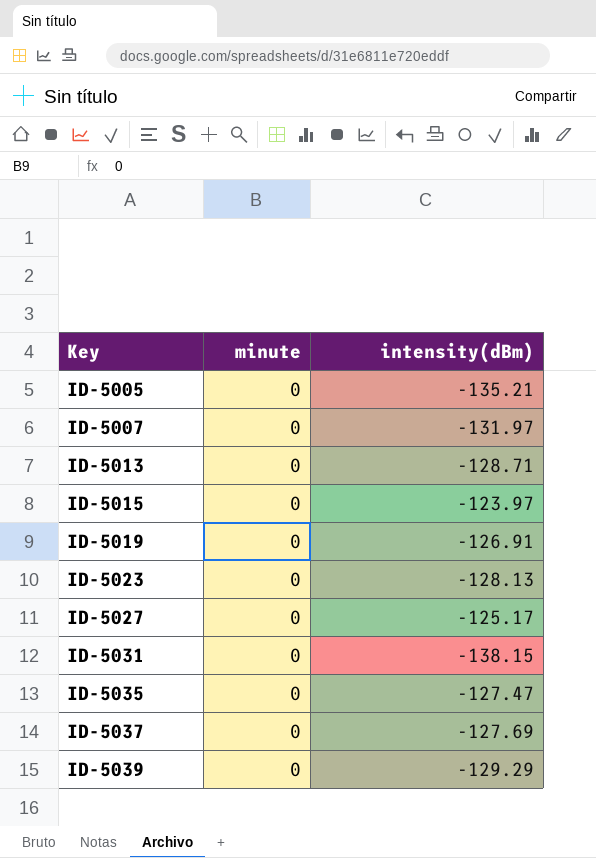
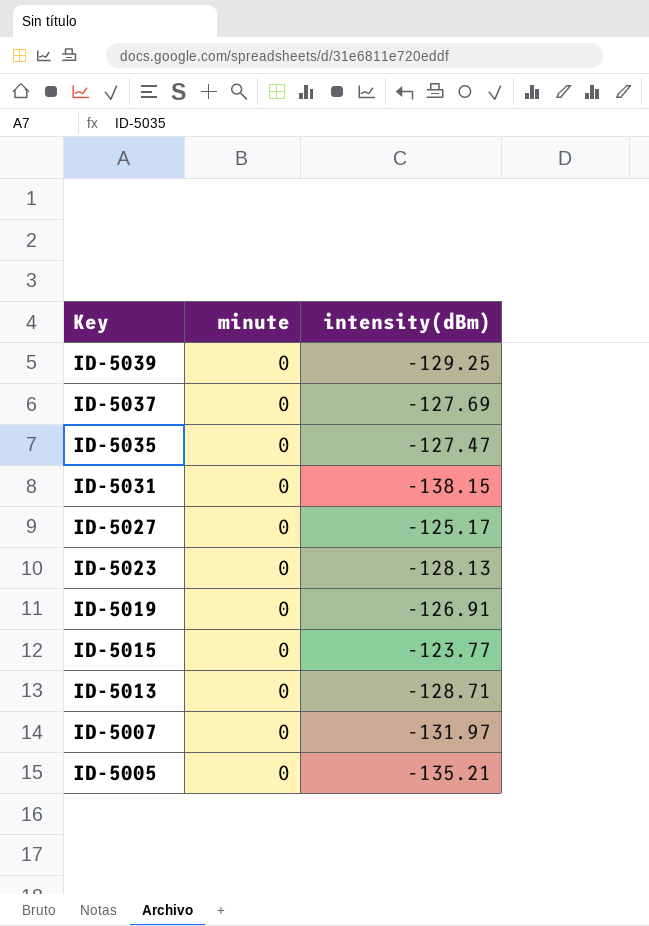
row order: Key ascending -> Key descending
ID-5039 | intensity(dBm): -129.29 -> -129.25
ID-5015 | intensity(dBm): -123.97 -> -123.77

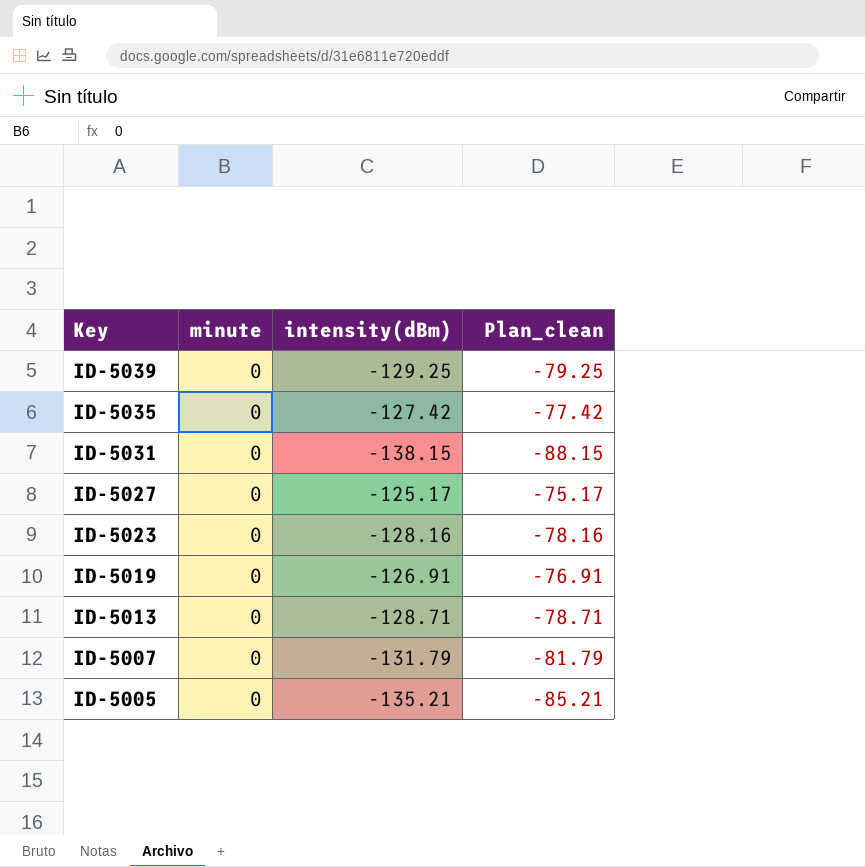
column Plan_clean | formula: none -> [intensity(dBm)] + 50
row ID-5037: 0 | -127.69 -> none
row ID-5015: 0 | -123.77 -> none
ID-5035 | intensity(dBm): -127.47 -> -127.42
ID-5023 | intensity(dBm): -128.13 -> -128.16
ID-5007 | intensity(dBm): -131.97 -> -131.79

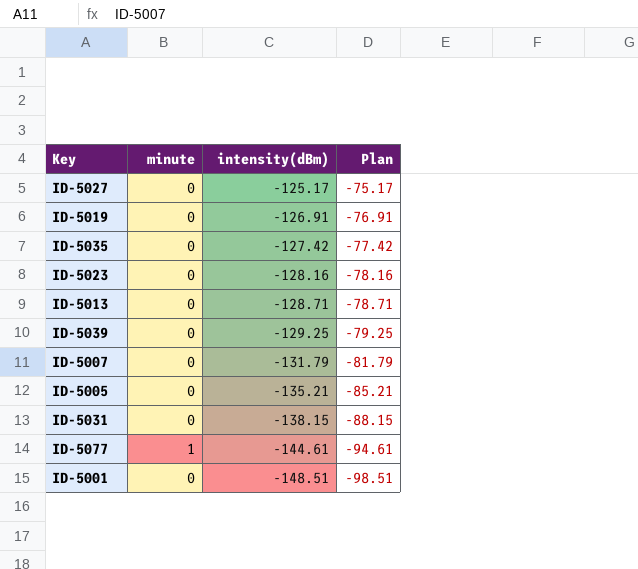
row order: Key descending -> intensity(dBm) descending
column name: Plan_clean -> Plan
row ID-5077: none -> 1 | -144.61 | -94.61
row ID-5001: none -> 0 | -148.51 | -98.51

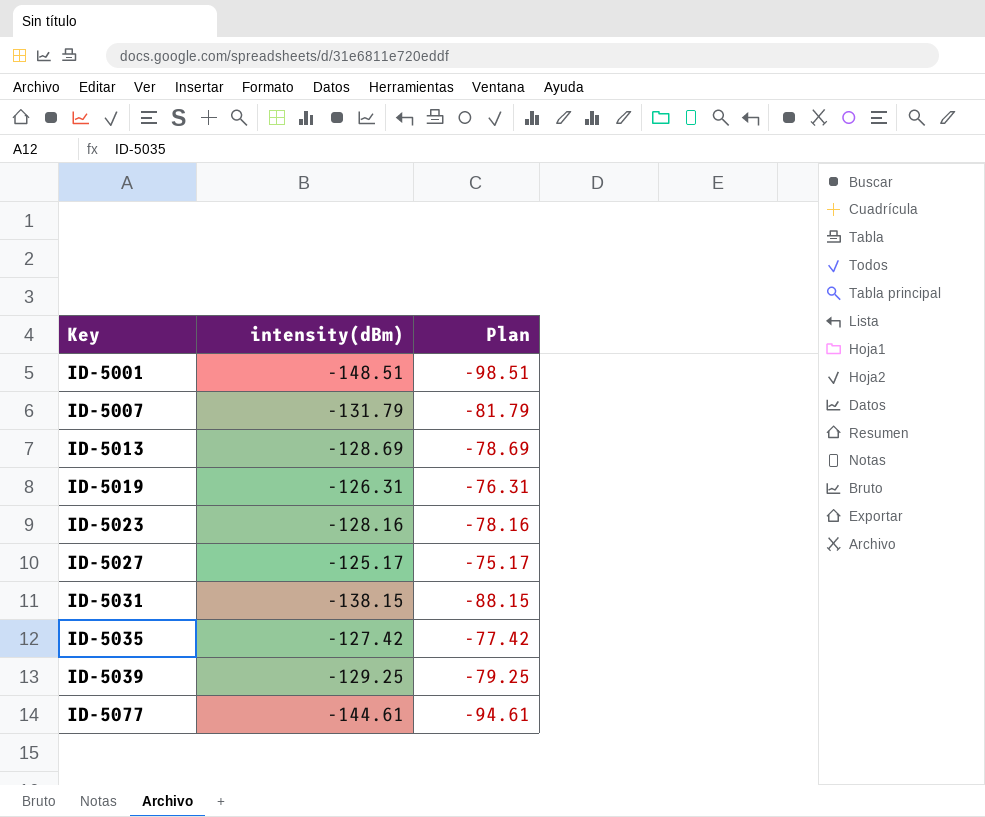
row order: intensity(dBm) descending -> Key ascending
column minute | position: 2 -> none
row ID-5005: 0 | -135.21 | -85.21 -> none
ID-5013 | intensity(dBm): -128.71 -> -128.69
ID-5013 | Plan: -78.71 -> -78.69
ID-5019 | intensity(dBm): -126.91 -> -126.31
ID-5019 | Plan: -76.91 -> -76.31

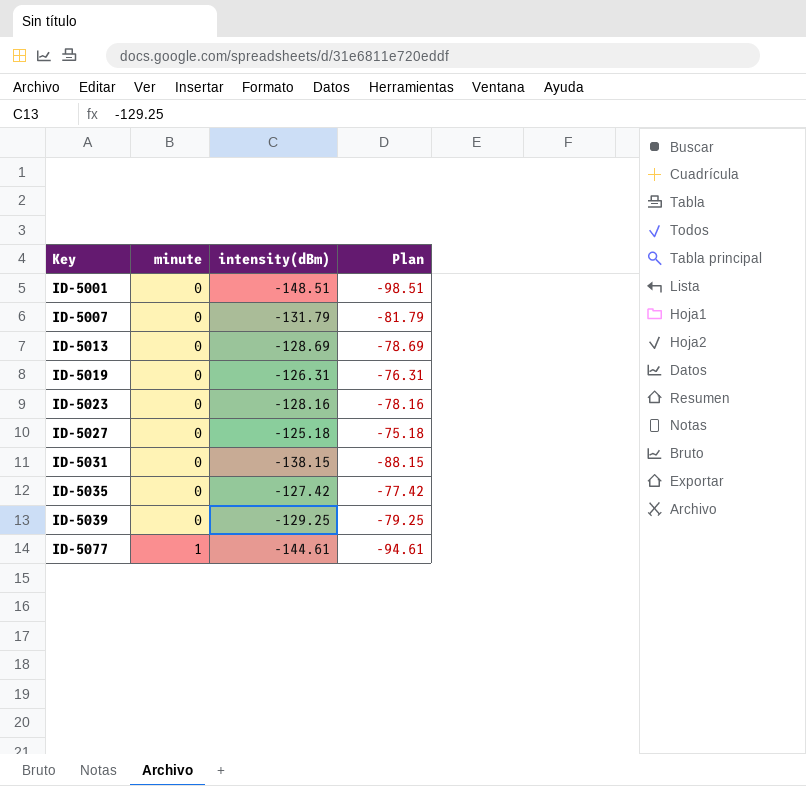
column minute | position: none -> 2
ID-5027 | intensity(dBm): -125.17 -> -125.18
ID-5027 | Plan: -75.17 -> -75.18

